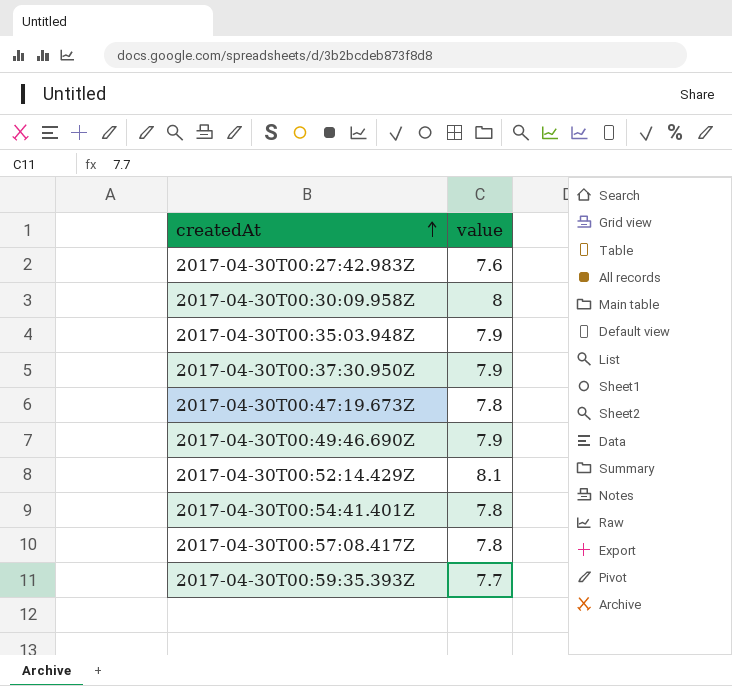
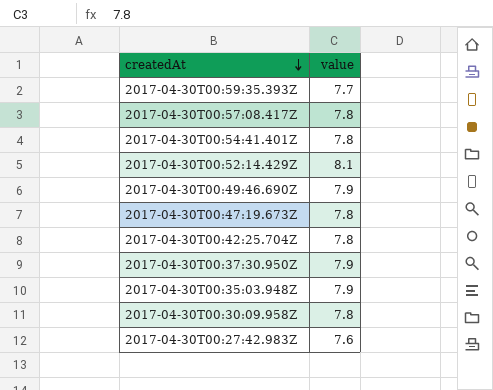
row order: createdAt ascending -> createdAt descending
row 2017-04-30T00:42:25.704Z: none -> 7.8
2017-04-30T00:30:09.958Z | value: 8 -> 7.8

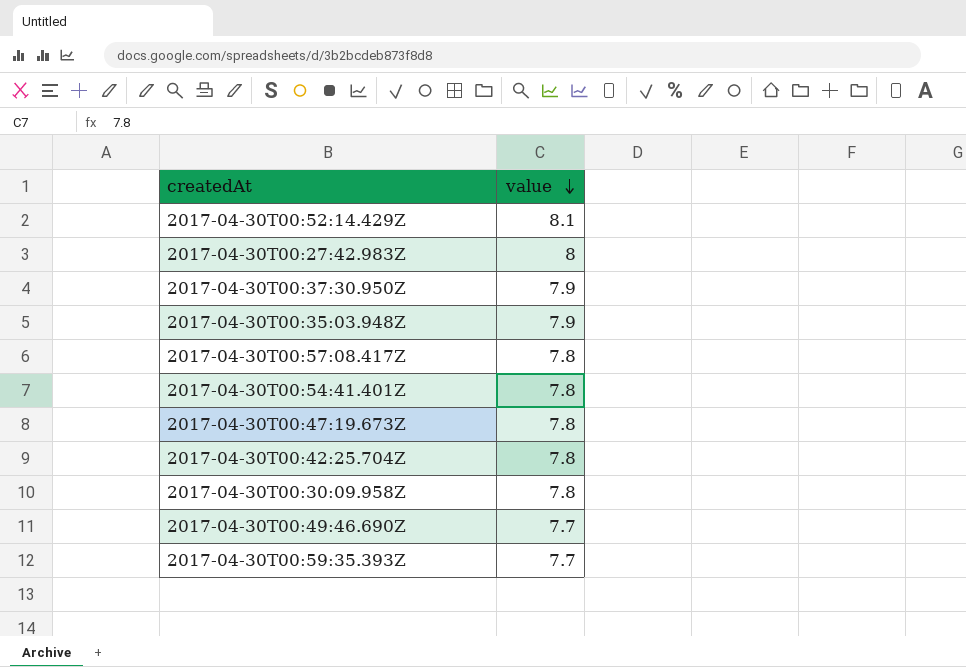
row order: createdAt descending -> value descending
2017-04-30T00:27:42.983Z | value: 7.6 -> 8
2017-04-30T00:49:46.690Z | value: 7.9 -> 7.7

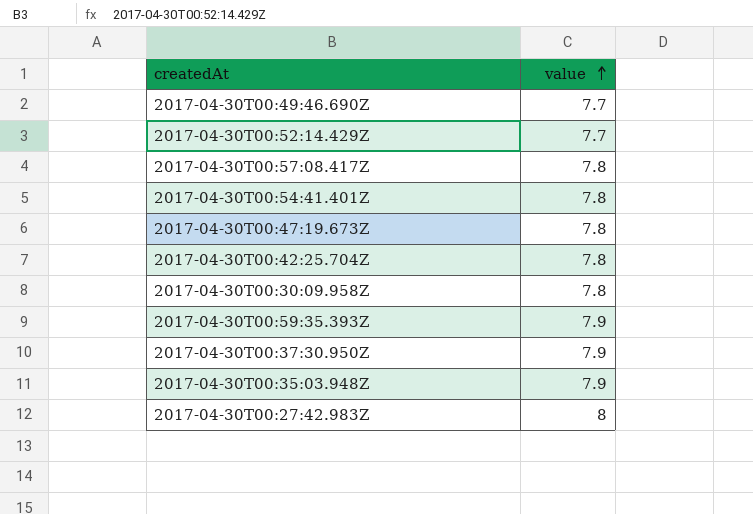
row order: value descending -> value ascending
2017-04-30T00:52:14.429Z | value: 8.1 -> 7.7
2017-04-30T00:59:35.393Z | value: 7.7 -> 7.9

